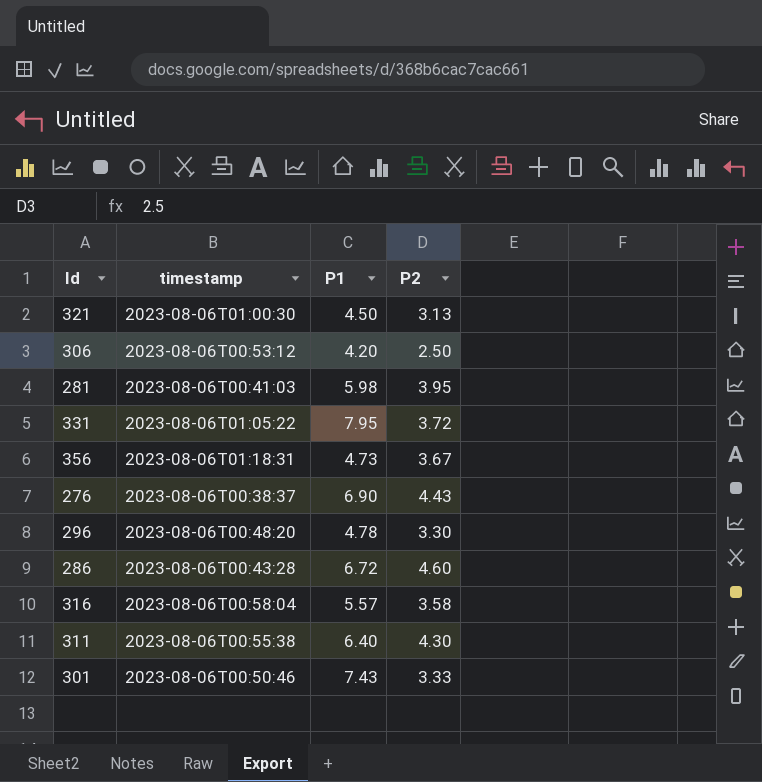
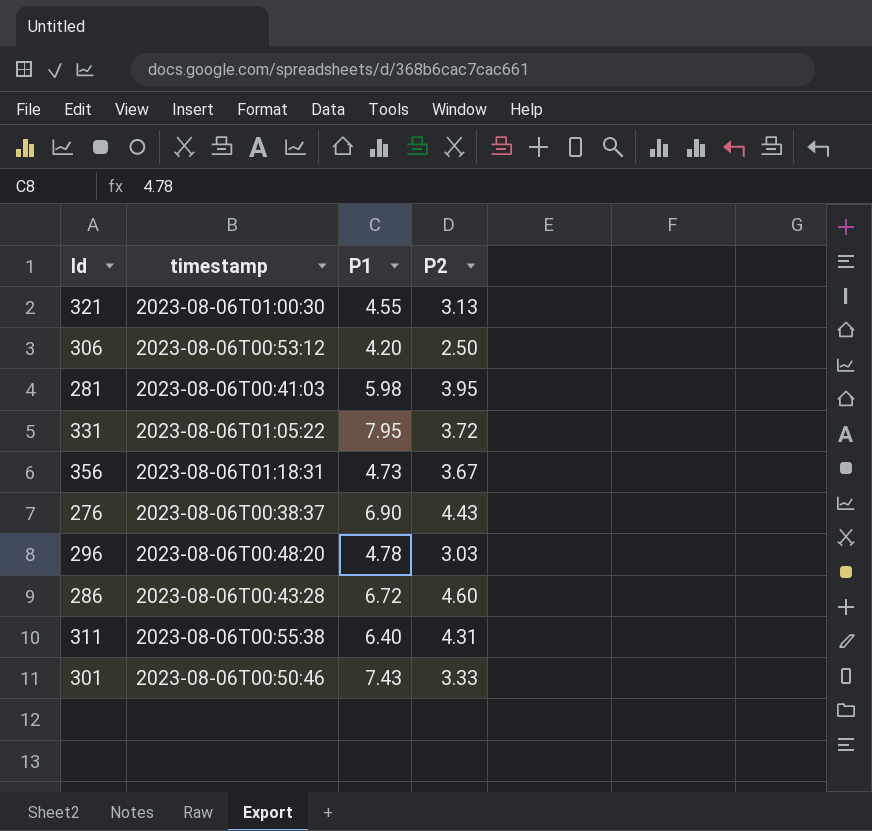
row 316: 2023-08-06T00:58:04 | 5.57 | 3.58 -> none
321 | P1: 4.50 -> 4.55
296 | P2: 3.30 -> 3.03
311 | P2: 4.30 -> 4.31

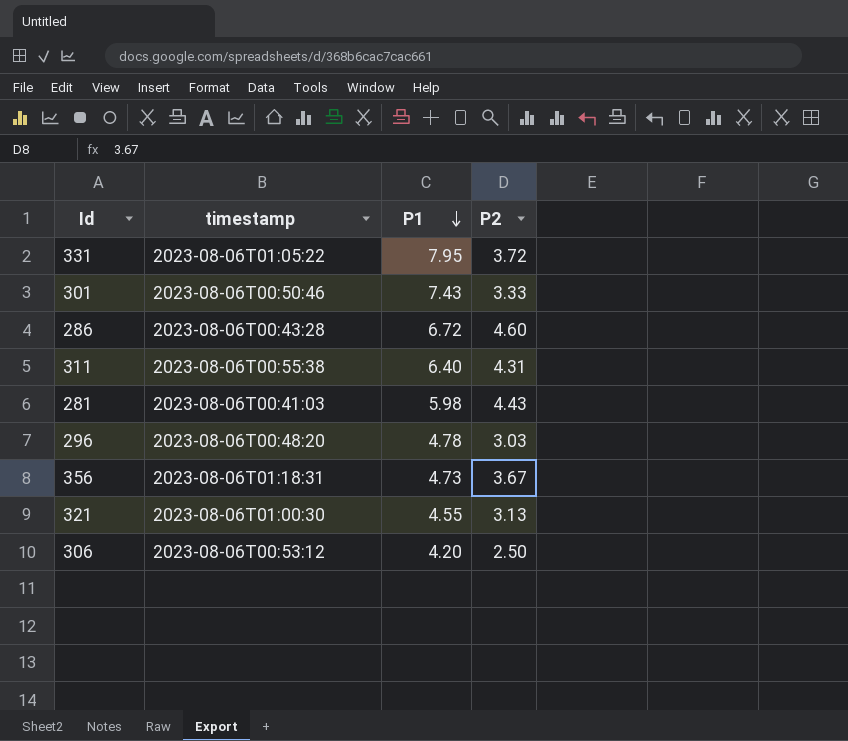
row order: none -> P1 descending
row 276: 2023-08-06T00:38:37 | 6.90 | 4.43 -> none
281 | P2: 3.95 -> 4.43

